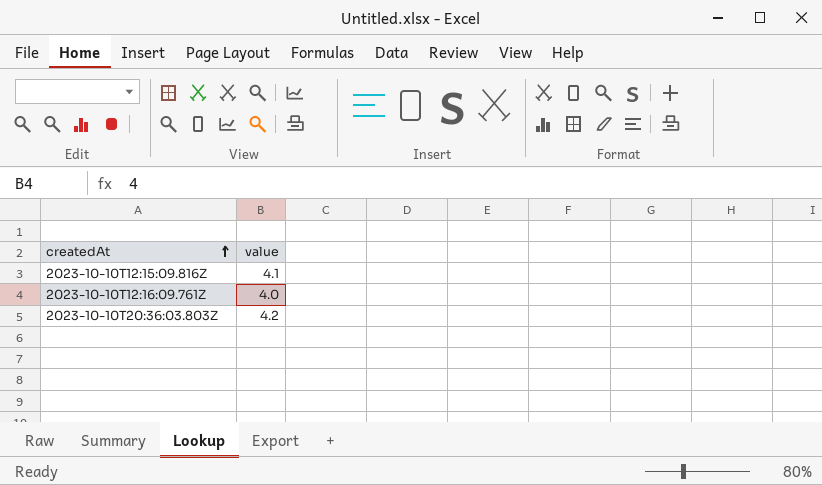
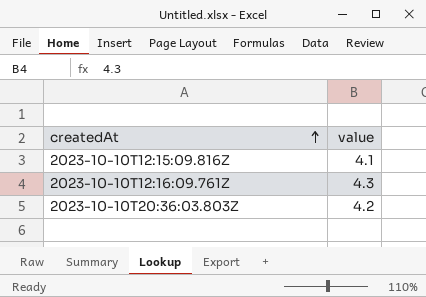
2023-10-10T12:16:09.761Z | value: 4.0 -> 4.3

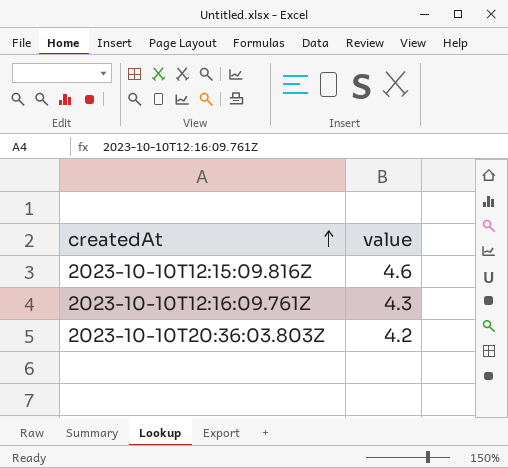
2023-10-10T12:15:09.816Z | value: 4.1 -> 4.6

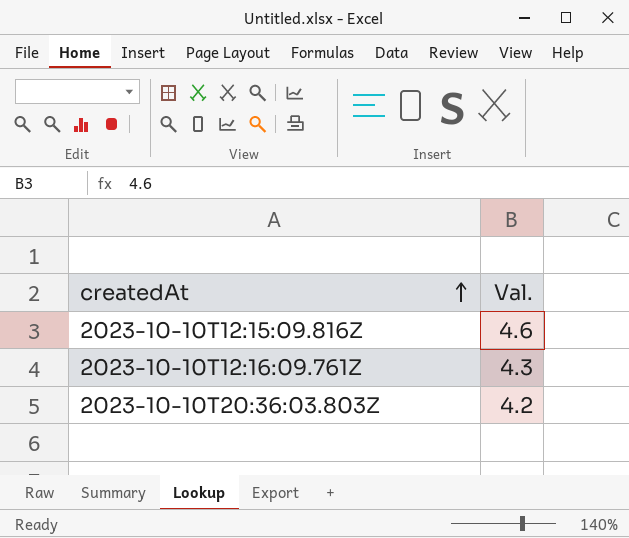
column name: value -> Val.

